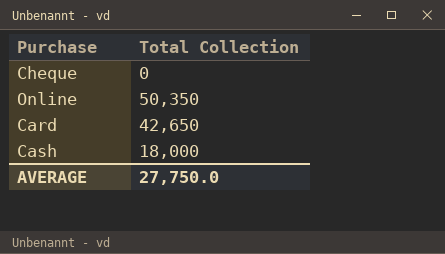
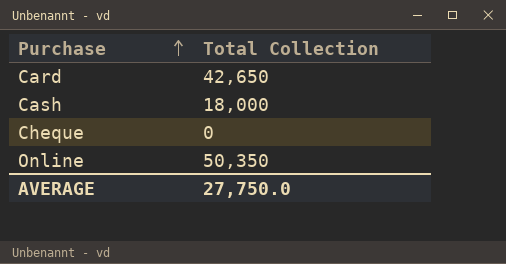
row order: none -> Purchase ascending

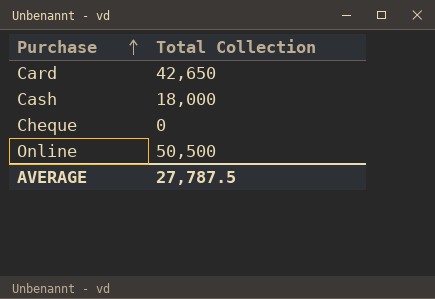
Online | Total Collection: 50,350 -> 50,500
AVERAGE | Total Collection: 27,750.0 -> 27,787.5

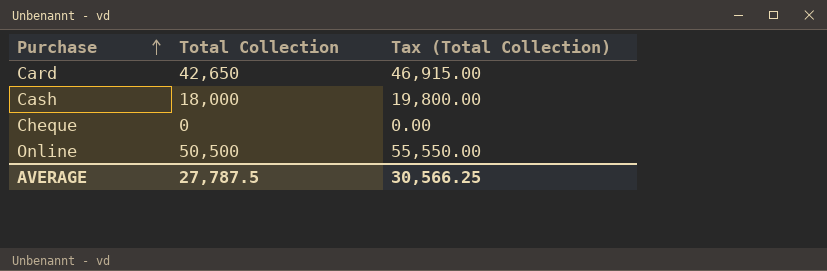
column Tax (Total Collection) | formula: none -> [Total Collection] * 1.1

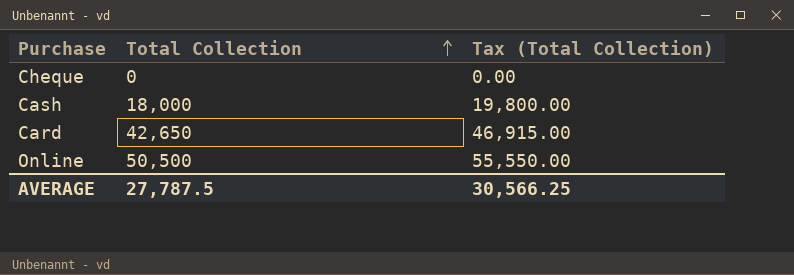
row order: Purchase ascending -> Total Collection ascending

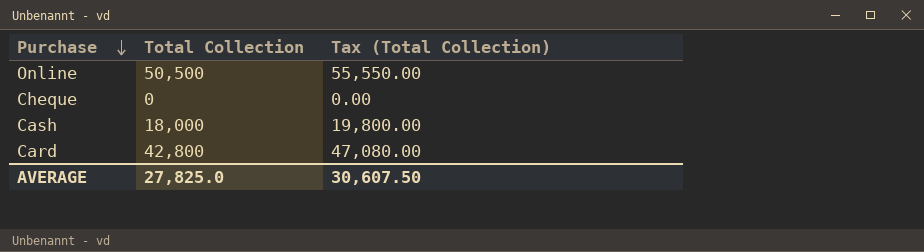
row order: Total Collection ascending -> Purchase descending
Card | Total Collection: 42,650 -> 42,800
Card | Tax (Total Collection): 46,915.00 -> 47,080.00
AVERAGE | Total Collection: 27,787.5 -> 27,825.0
AVERAGE | Tax (Total Collection): 30,566.25 -> 30,607.50

